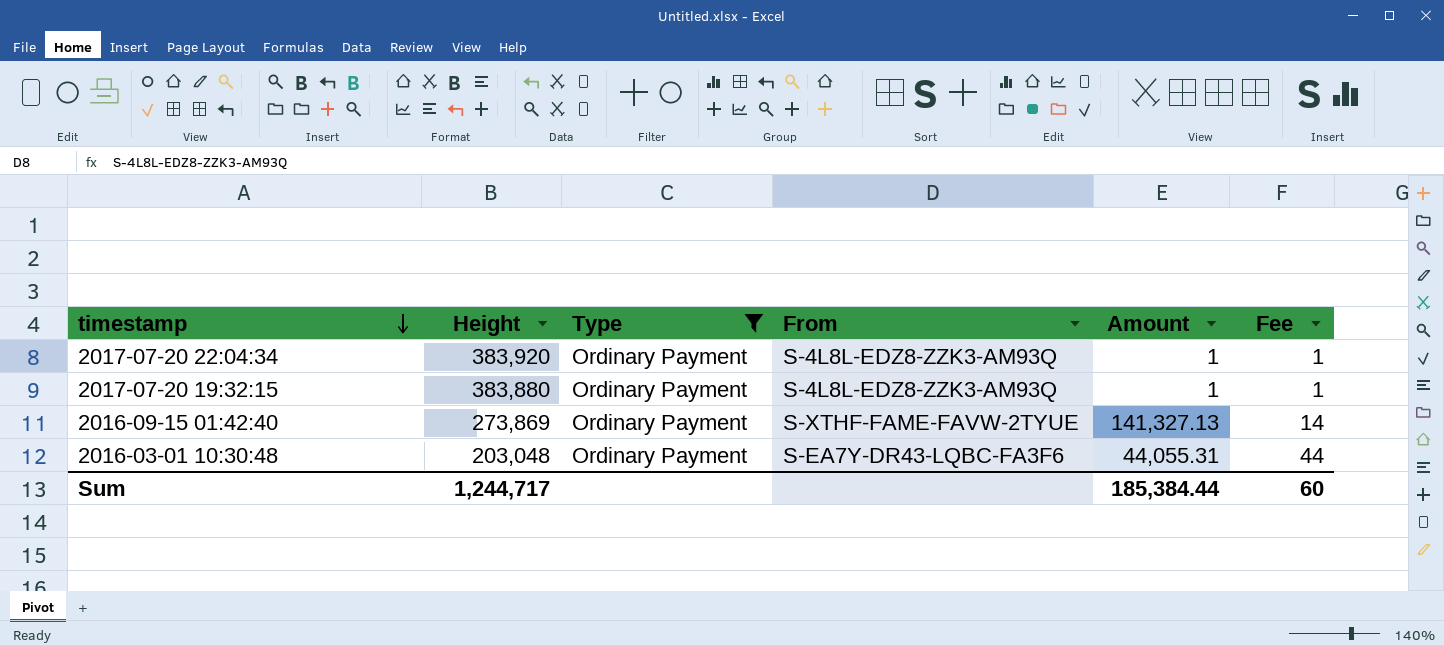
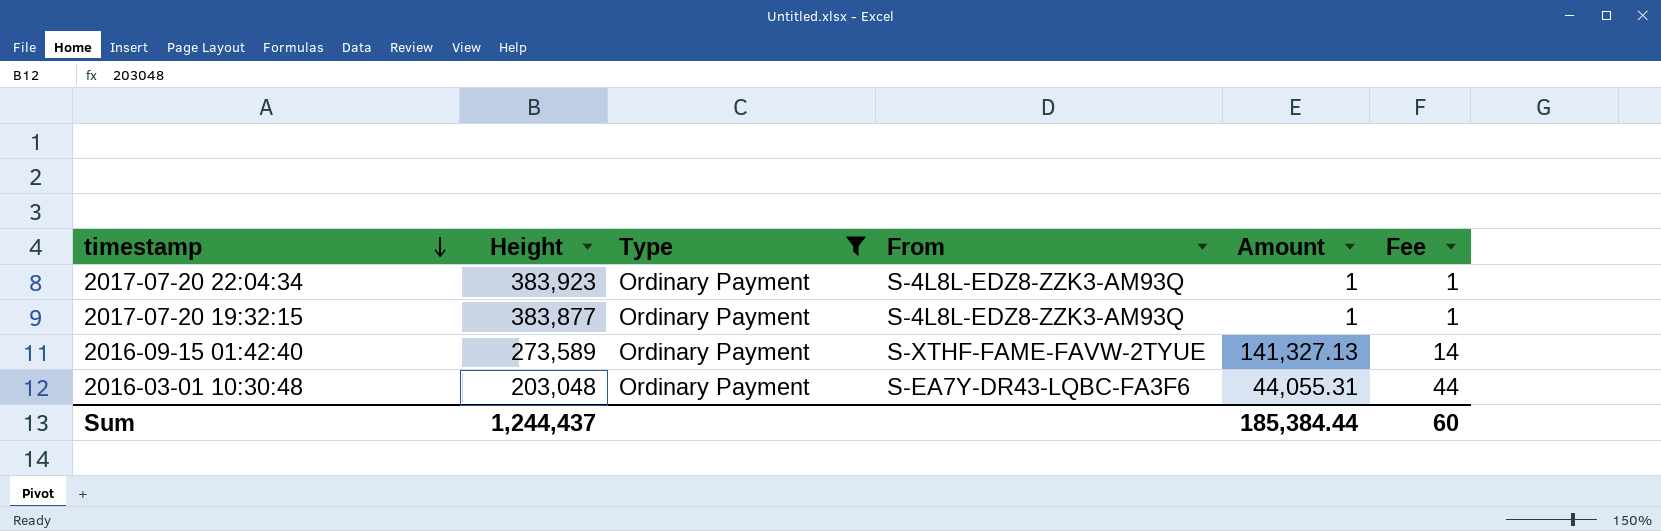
2017-07-20 22:04:34 | Height: 383,920 -> 383,923
2017-07-20 19:32:15 | Height: 383,880 -> 383,877
2016-09-15 01:42:40 | Height: 273,869 -> 273,589
Sum | Height: 1,244,717 -> 1,244,437

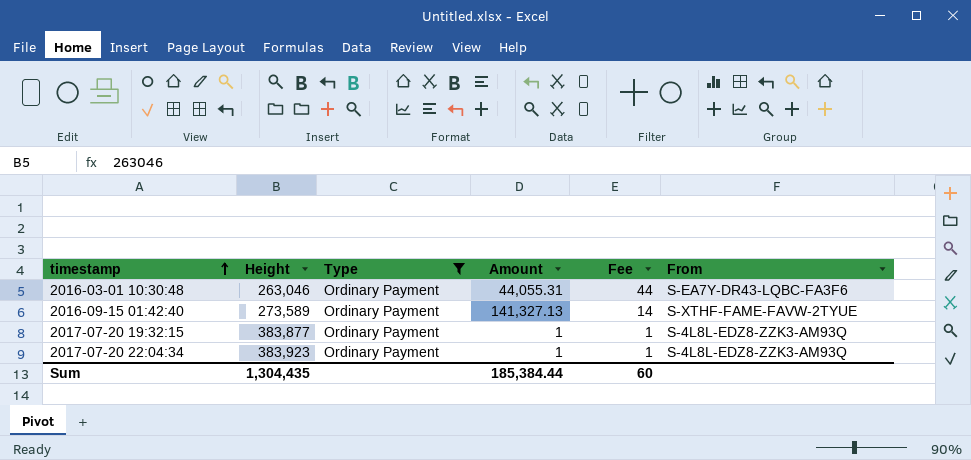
row order: timestamp descending -> timestamp ascending
column From | position: 4 -> 6
2016-03-01 10:30:48 | Height: 203,048 -> 263,046
Sum | Height: 1,244,437 -> 1,304,435

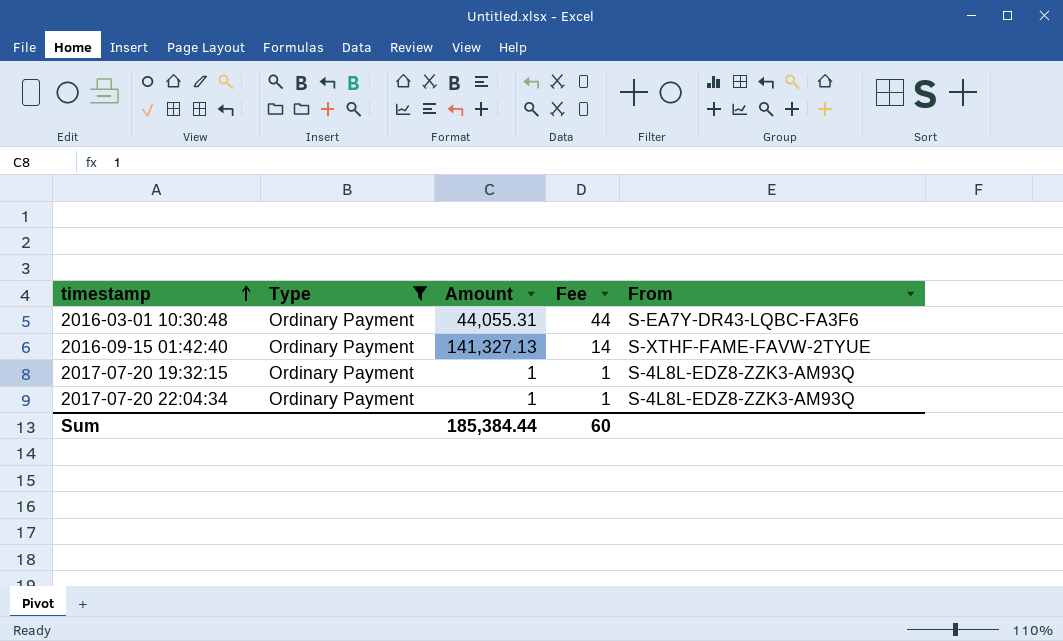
column Height | position: 2 -> none

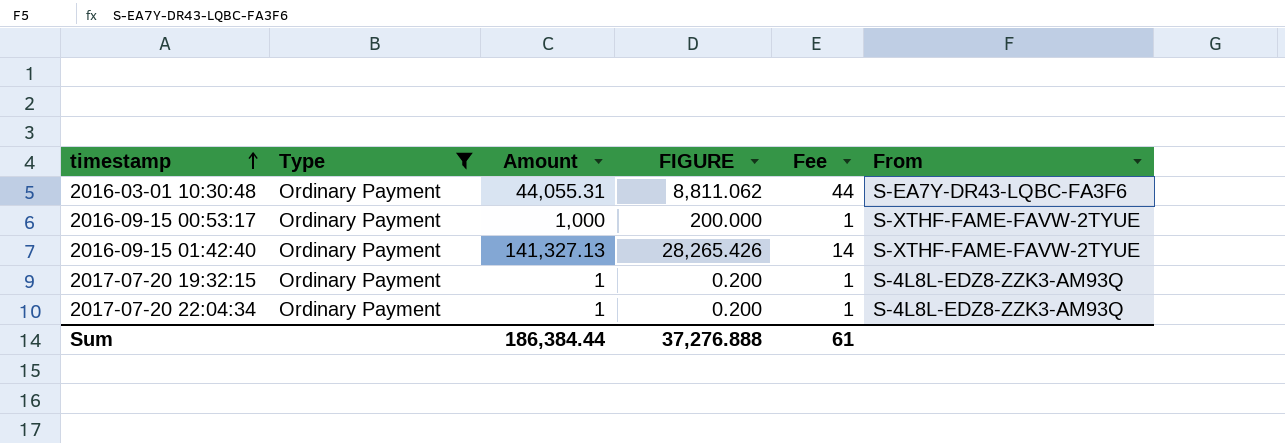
column FIGURE | formula: none -> [Amount] * 0.2
row 2016-09-15 00:53:17: none -> Ordinary Payment | 1,000 | 200.000 | 1 | S-XTHF-FAME-FAVW-2TYUE
Sum | Amount: 185,384.44 -> 186,384.44
Sum | Fee: 60 -> 61

